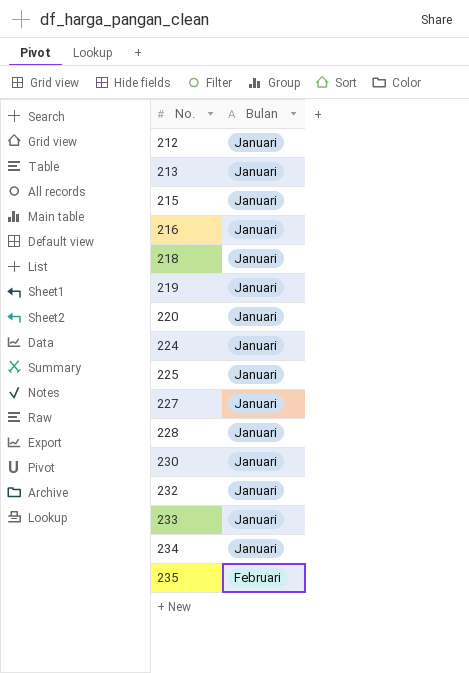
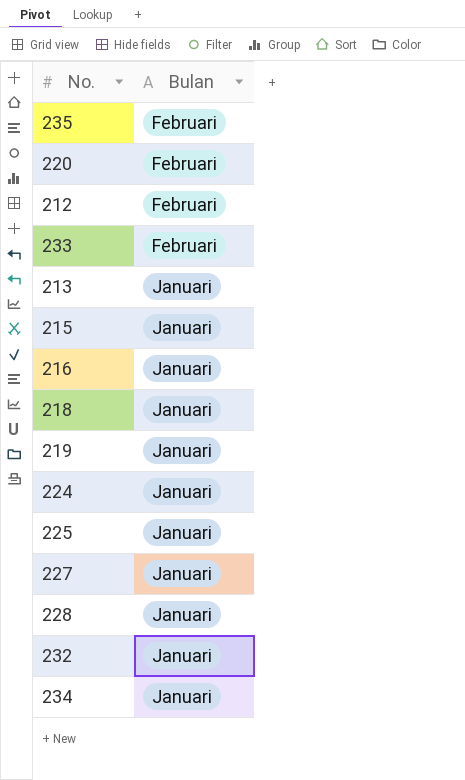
row order: No. ascending -> Bulan descending
row 230: Januari -> none
220 | Bulan: Januari -> Februari
212 | Bulan: Januari -> Februari
233 | Bulan: Januari -> Februari

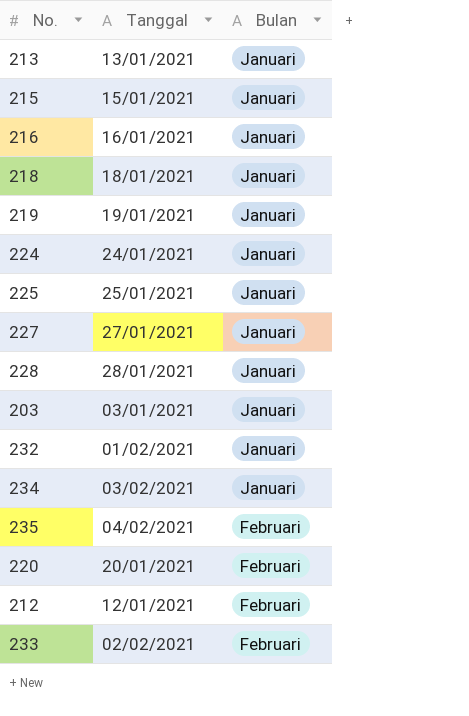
row order: Bulan descending -> Bulan ascending
column Tanggal | position: none -> 2
row 203: none -> 03/01/2021 | Januari

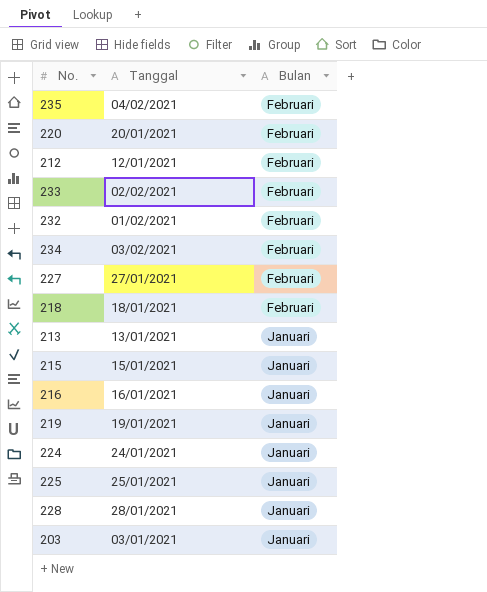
row order: Bulan ascending -> Bulan descending
232 | Bulan: Januari -> Februari
234 | Bulan: Januari -> Februari
227 | Bulan: Januari -> Februari
218 | Bulan: Januari -> Februari

